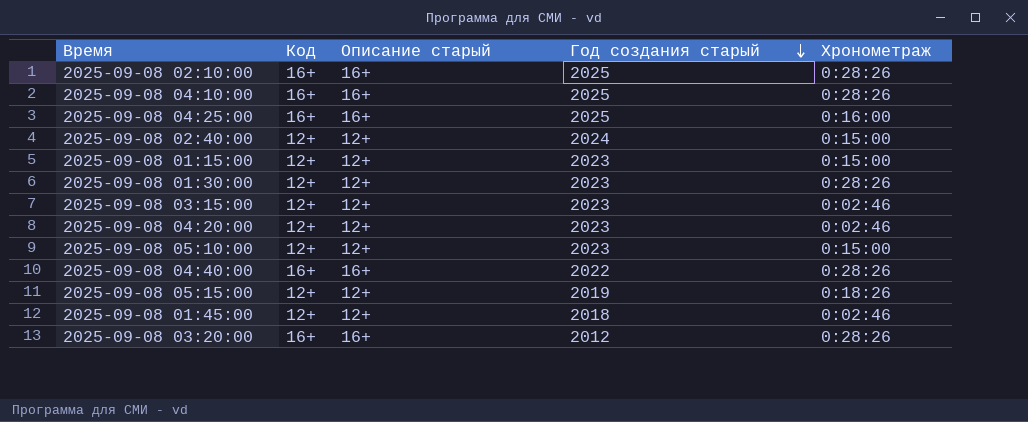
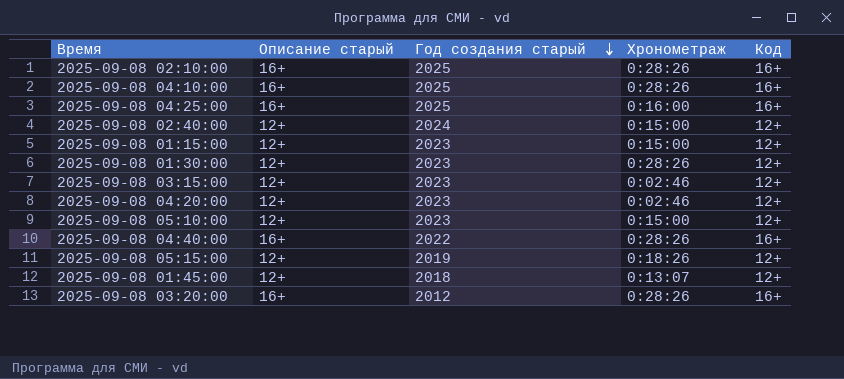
column Код | position: 2 -> 5
2025-09-08 01:45:00 | Хронометраж: 0:02:46 -> 0:13:07

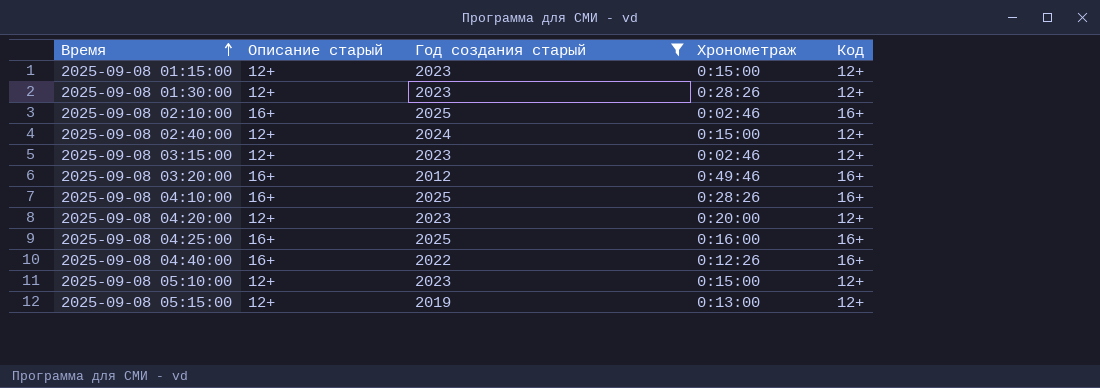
filter: none -> Год создания старый != 2018
row order: Год создания старый descending -> Время ascending
2025-09-08 02:10:00 | Хронометраж: 0:28:26 -> 0:02:46
2025-09-08 03:20:00 | Хронометраж: 0:28:26 -> 0:49:46
2025-09-08 04:20:00 | Хронометраж: 0:02:46 -> 0:20:00
2025-09-08 04:40:00 | Хронометраж: 0:28:26 -> 0:12:26
2025-09-08 05:15:00 | Хронометраж: 0:18:26 -> 0:13:00

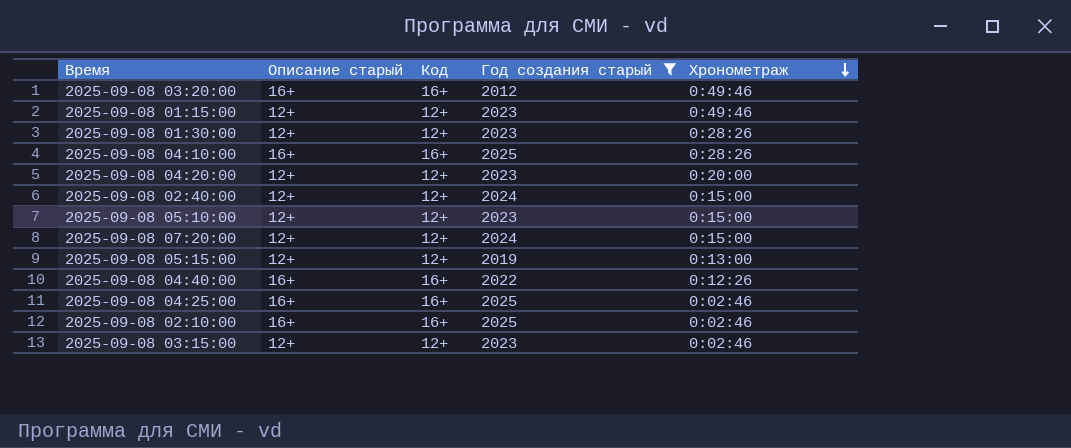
row order: Время ascending -> Хронометраж descending
column Код | position: 5 -> 3
2025-09-08 01:15:00 | Хронометраж: 0:15:00 -> 0:49:46
row 2025-09-08 07:20:00: none -> 12+ | 12+ | 2024 | 0:15:00
2025-09-08 04:25:00 | Хронометраж: 0:16:00 -> 0:02:46

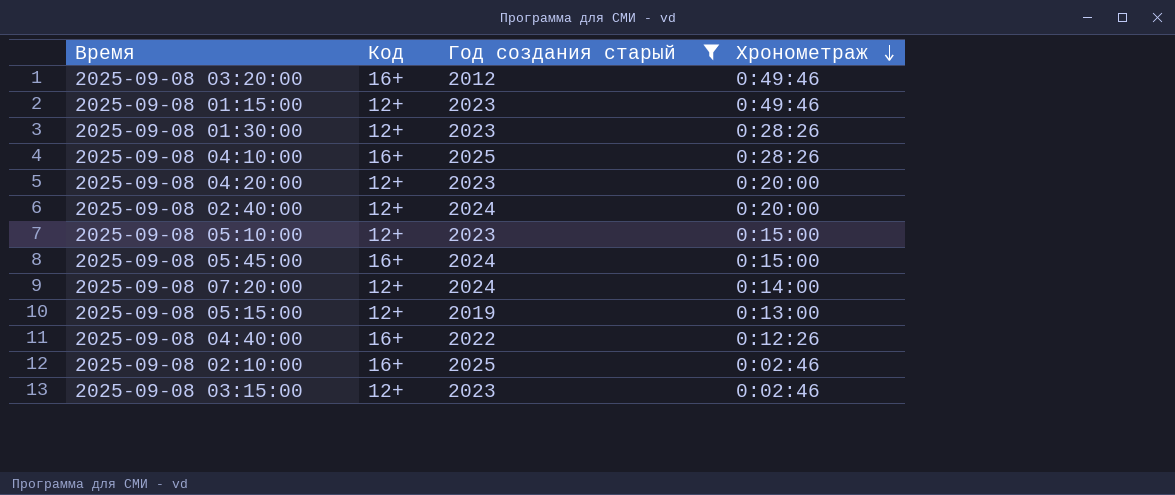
column Описание старый | position: 2 -> none
row 2025-09-08 04:25:00: 16+ | 16+ | 2025 | 0:02:46 -> none
2025-09-08 02:40:00 | Хронометраж: 0:15:00 -> 0:20:00
row 2025-09-08 05:45:00: none -> 16+ | 2024 | 0:15:00
2025-09-08 07:20:00 | Хронометраж: 0:15:00 -> 0:14:00

